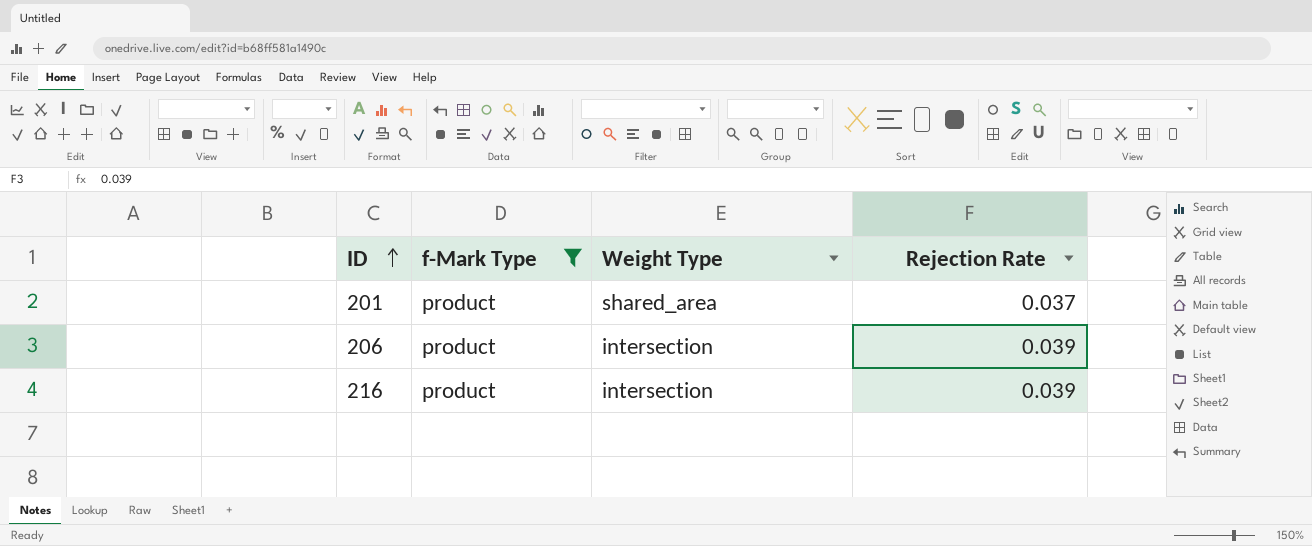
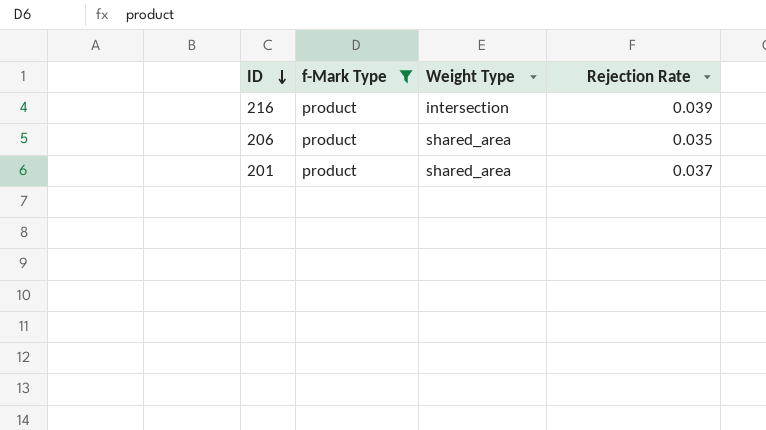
row order: ID ascending -> ID descending
206 | Weight Type: intersection -> shared_area
206 | Rejection Rate: 0.039 -> 0.035

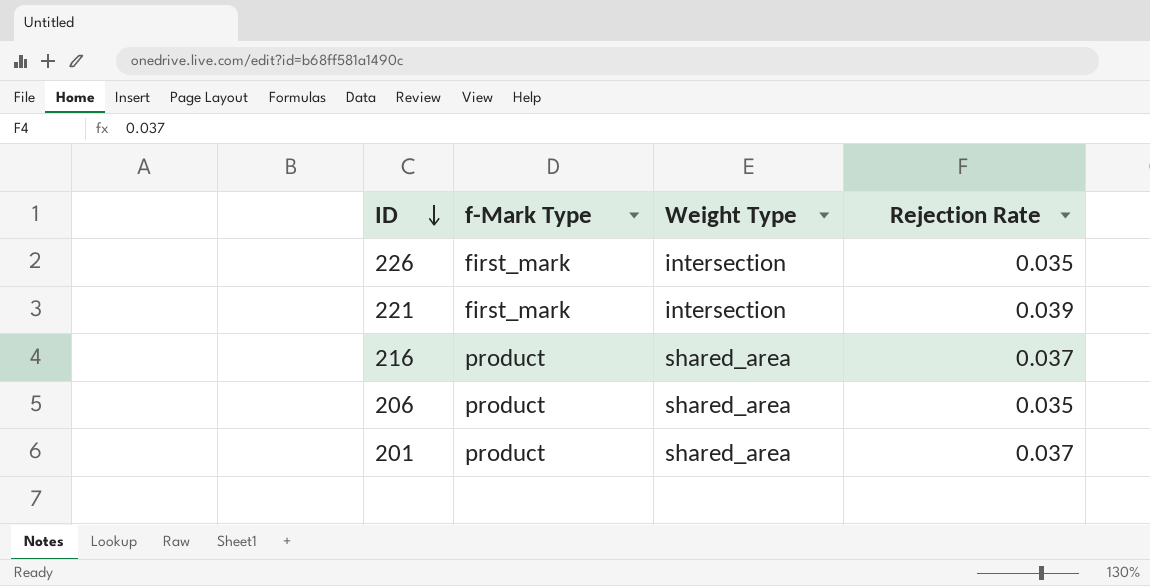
filter: f-Mark Type = product -> none
216 | Weight Type: intersection -> shared_area
216 | Rejection Rate: 0.039 -> 0.037

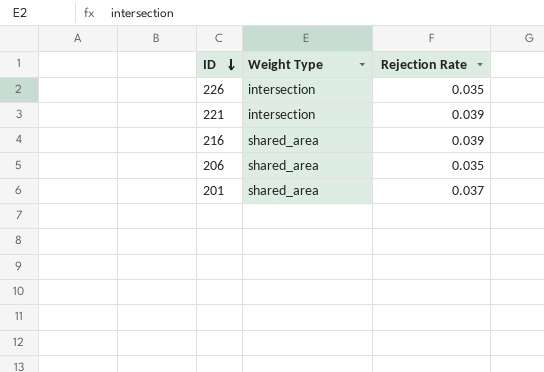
column f-Mark Type | position: 2 -> none
216 | Rejection Rate: 0.037 -> 0.039

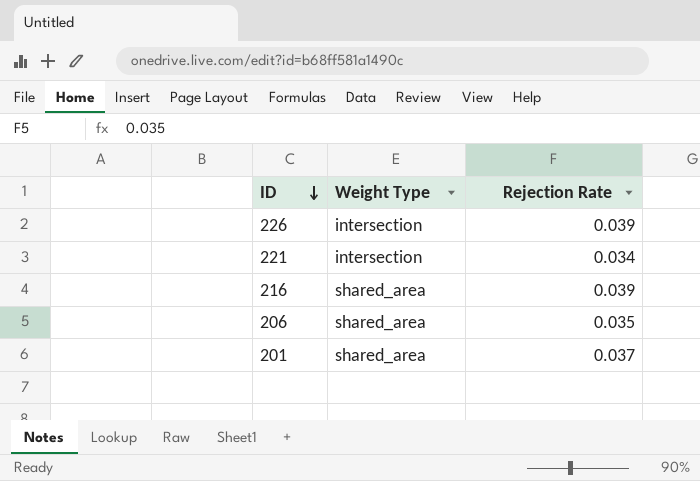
226 | Rejection Rate: 0.035 -> 0.039
221 | Rejection Rate: 0.039 -> 0.034

